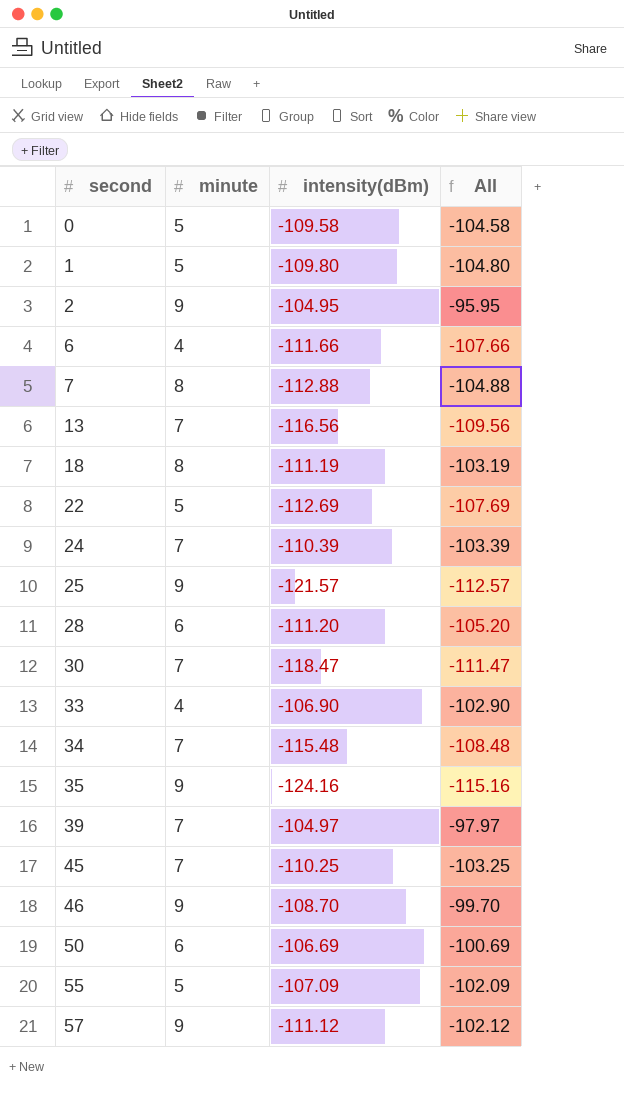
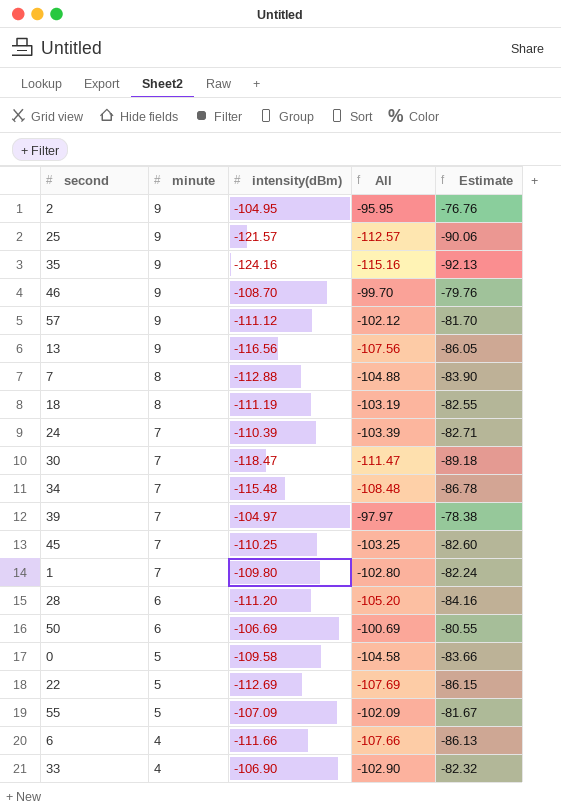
row order: second ascending -> minute descending
column Estimate | formula: none -> [All] * 0.8
13 | minute: 7 -> 9
13 | All: -109.56 -> -107.56
1 | minute: 5 -> 7
1 | All: -104.80 -> -102.80

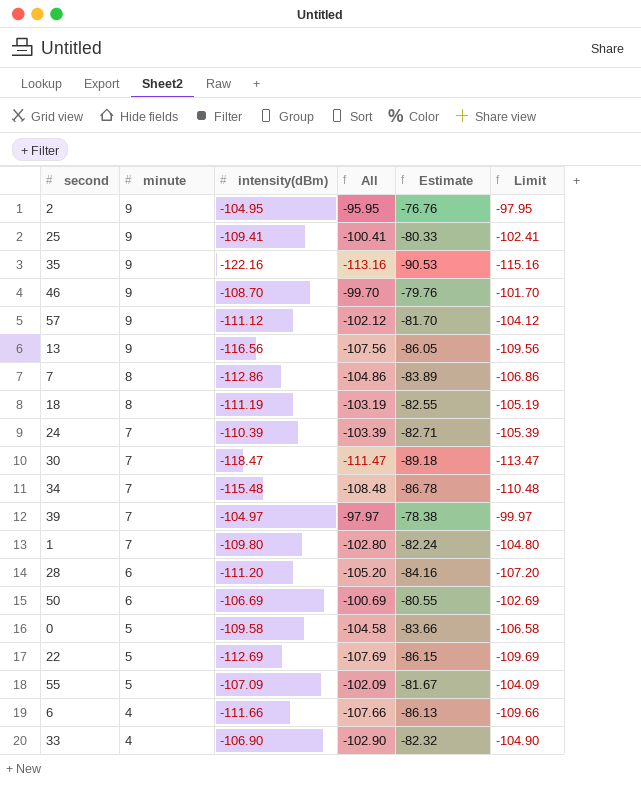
column Limit | formula: none -> [All] - 2
row 45: 7 | -110.25 | -103.25 | -82.60 -> none
25 | intensity(dBm): -121.57 -> -109.41
25 | All: -112.57 -> -100.41
25 | Estimate: -90.06 -> -80.33
35 | intensity(dBm): -124.16 -> -122.16
35 | All: -115.16 -> -113.16
35 | Estimate: -92.13 -> -90.53
7 | intensity(dBm): -112.88 -> -112.86
7 | All: -104.88 -> -104.86
7 | Estimate: -83.90 -> -83.89

